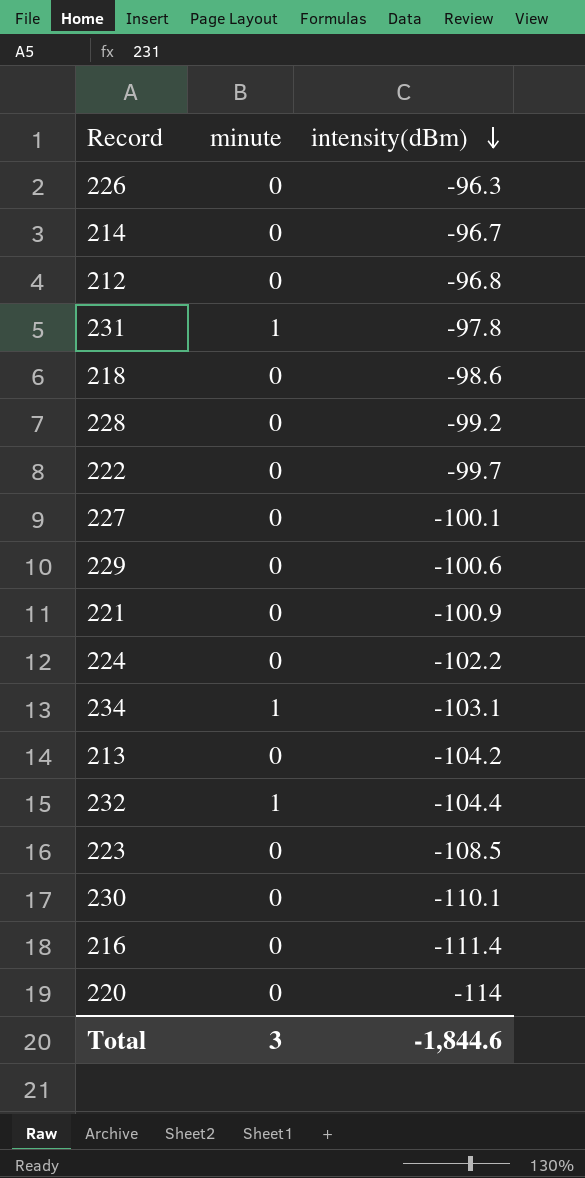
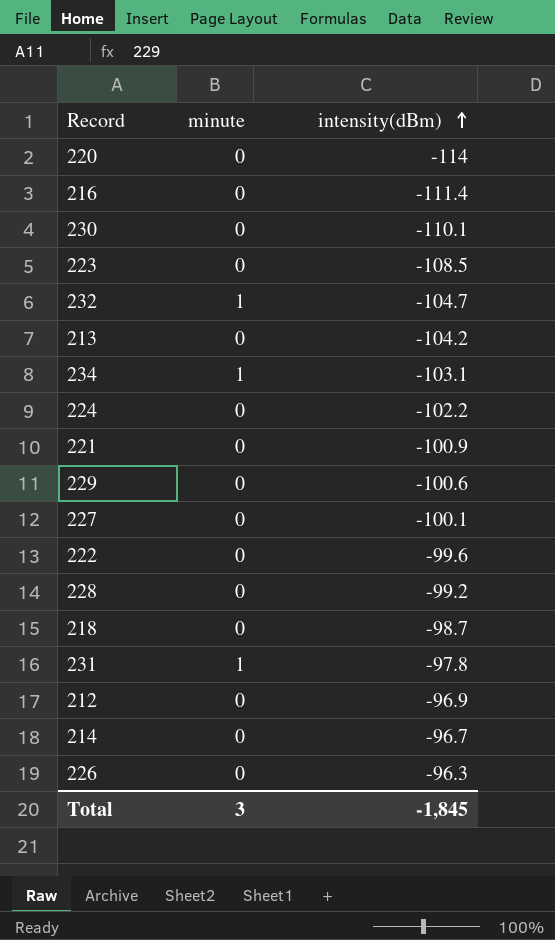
row order: intensity(dBm) descending -> intensity(dBm) ascending
232 | intensity(dBm): -104.4 -> -104.7
222 | intensity(dBm): -99.7 -> -99.6
218 | intensity(dBm): -98.6 -> -98.7
212 | intensity(dBm): -96.8 -> -96.9
Total | intensity(dBm): -1,844.6 -> -1,845

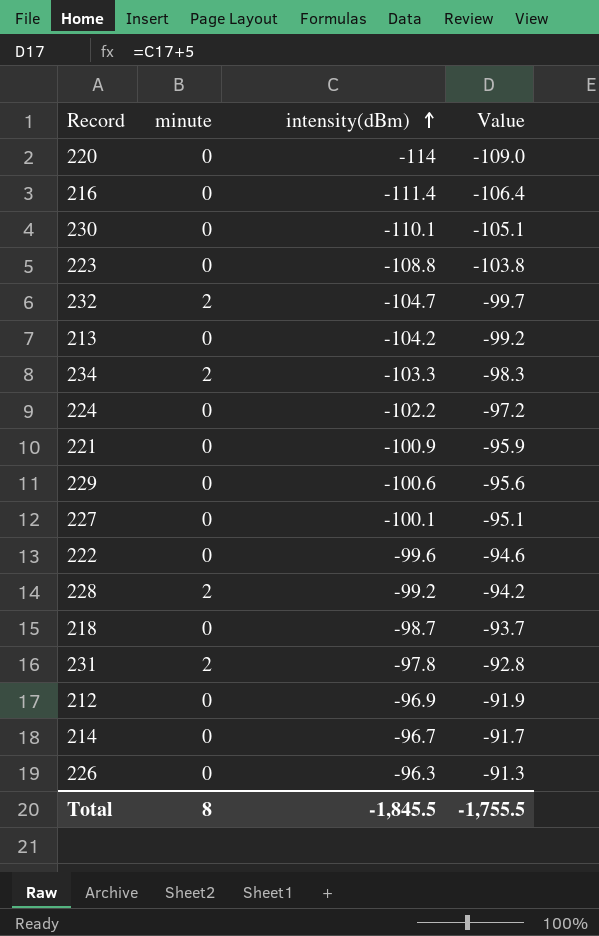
column Value | formula: none -> [intensity(dBm)] + 5
223 | intensity(dBm): -108.5 -> -108.8
232 | minute: 1 -> 2
234 | minute: 1 -> 2
234 | intensity(dBm): -103.1 -> -103.3
228 | minute: 0 -> 2
231 | minute: 1 -> 2
Total | minute: 3 -> 8
Total | intensity(dBm): -1,845 -> -1,845.5

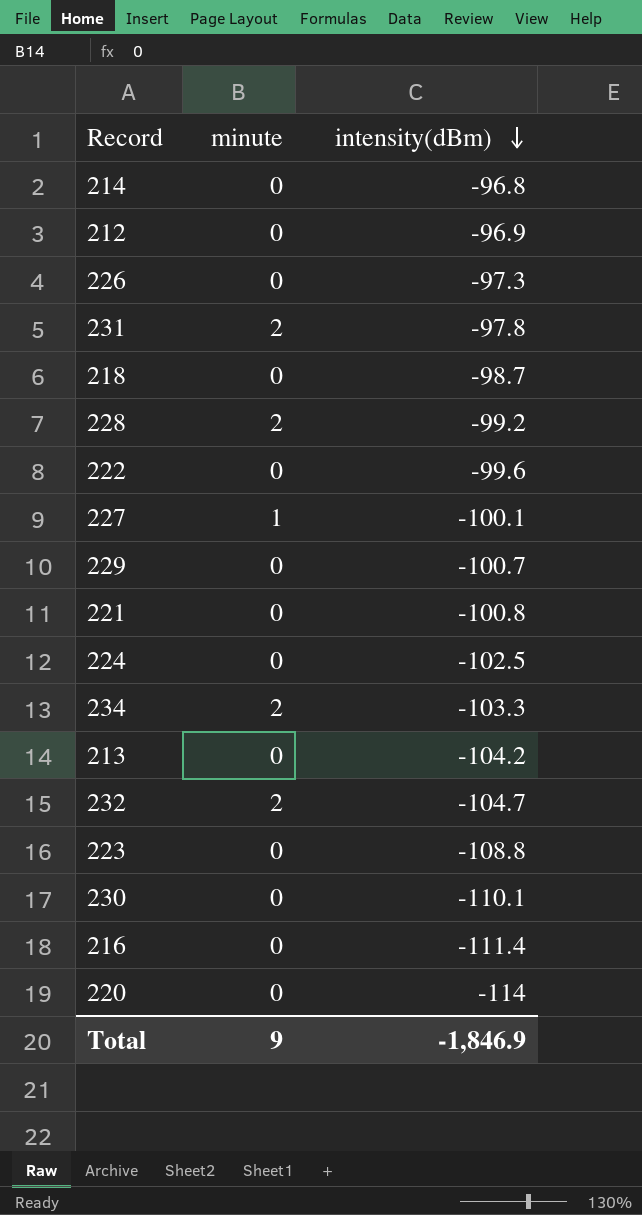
row order: intensity(dBm) ascending -> intensity(dBm) descending
column Value | formula: [intensity(dBm)] + 5 -> none
214 | intensity(dBm): -96.7 -> -96.8
226 | intensity(dBm): -96.3 -> -97.3
227 | minute: 0 -> 1
229 | intensity(dBm): -100.6 -> -100.7
221 | intensity(dBm): -100.9 -> -100.8
224 | intensity(dBm): -102.2 -> -102.5
Total | minute: 8 -> 9
Total | intensity(dBm): -1,845.5 -> -1,846.9

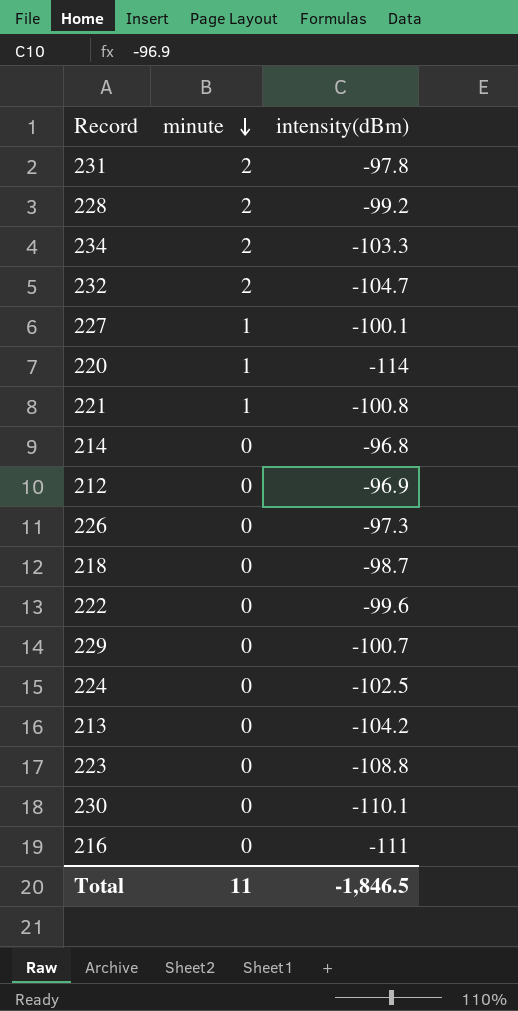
row order: intensity(dBm) descending -> minute descending
220 | minute: 0 -> 1
221 | minute: 0 -> 1
216 | intensity(dBm): -111.4 -> -111
Total | minute: 9 -> 11
Total | intensity(dBm): -1,846.9 -> -1,846.5

